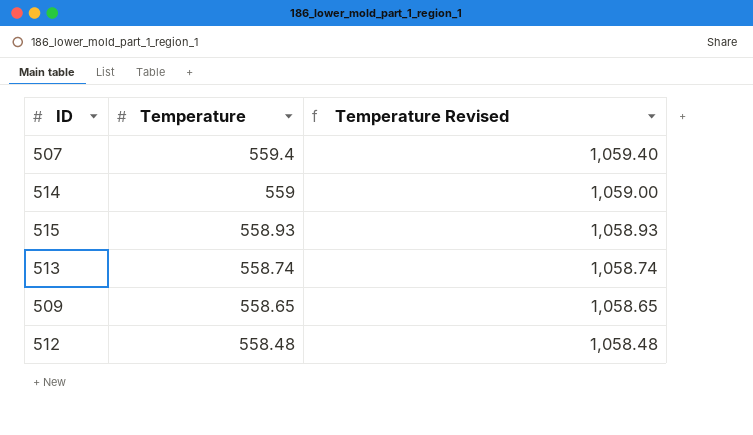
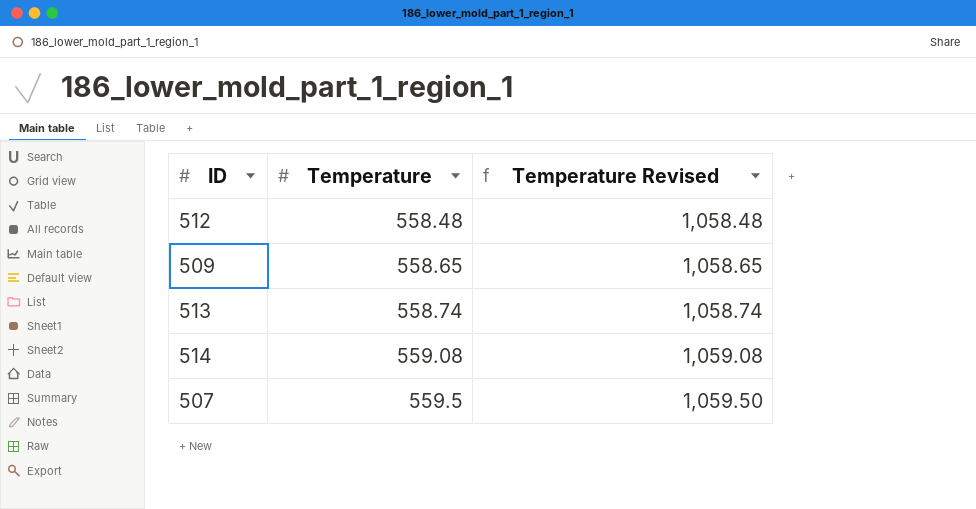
row order: Temperature descending -> Temperature ascending
row 515: 558.93 | 1,058.93 -> none
514 | Temperature: 559 -> 559.08
514 | Temperature Revised: 1,059.00 -> 1,059.08
507 | Temperature: 559.4 -> 559.5
507 | Temperature Revised: 1,059.40 -> 1,059.50

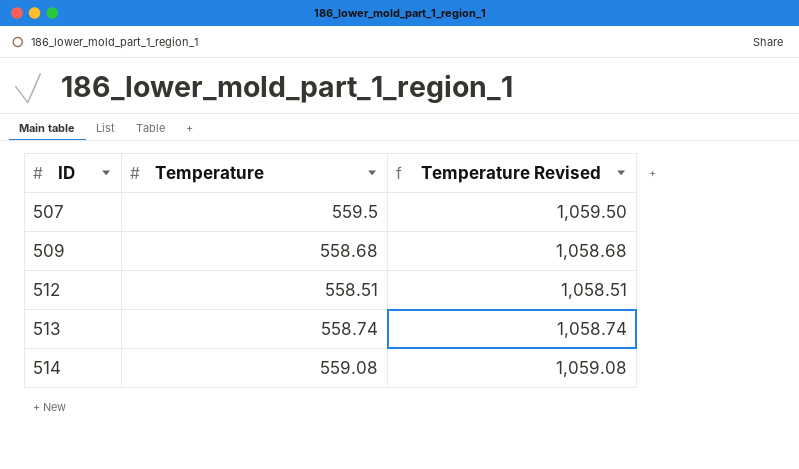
row order: Temperature ascending -> ID ascending
509 | Temperature: 558.65 -> 558.68
509 | Temperature Revised: 1,058.65 -> 1,058.68
512 | Temperature: 558.48 -> 558.51
512 | Temperature Revised: 1,058.48 -> 1,058.51

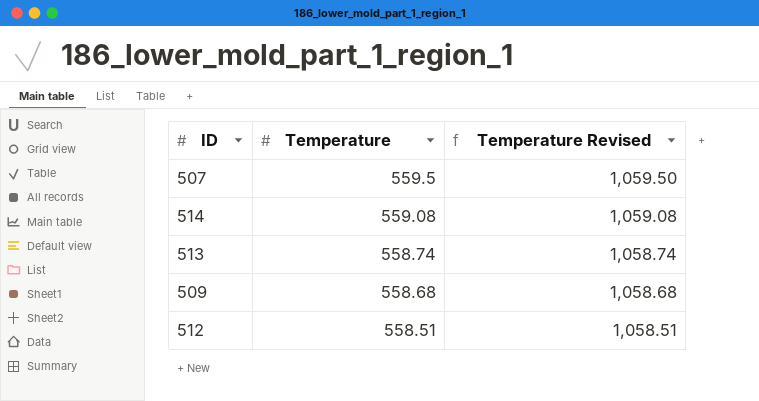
row order: ID ascending -> Temperature descending

